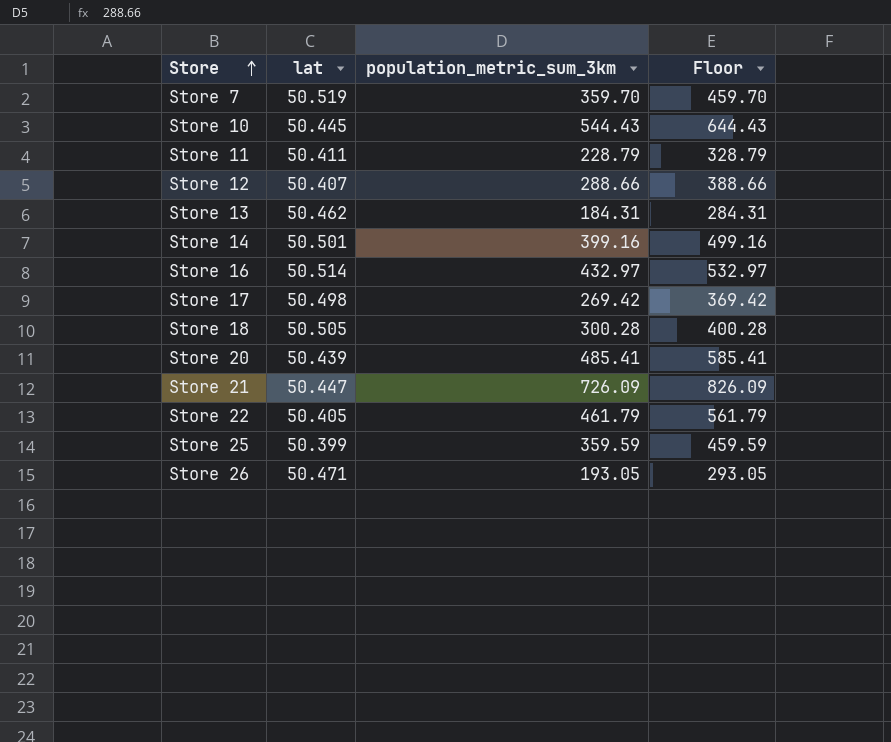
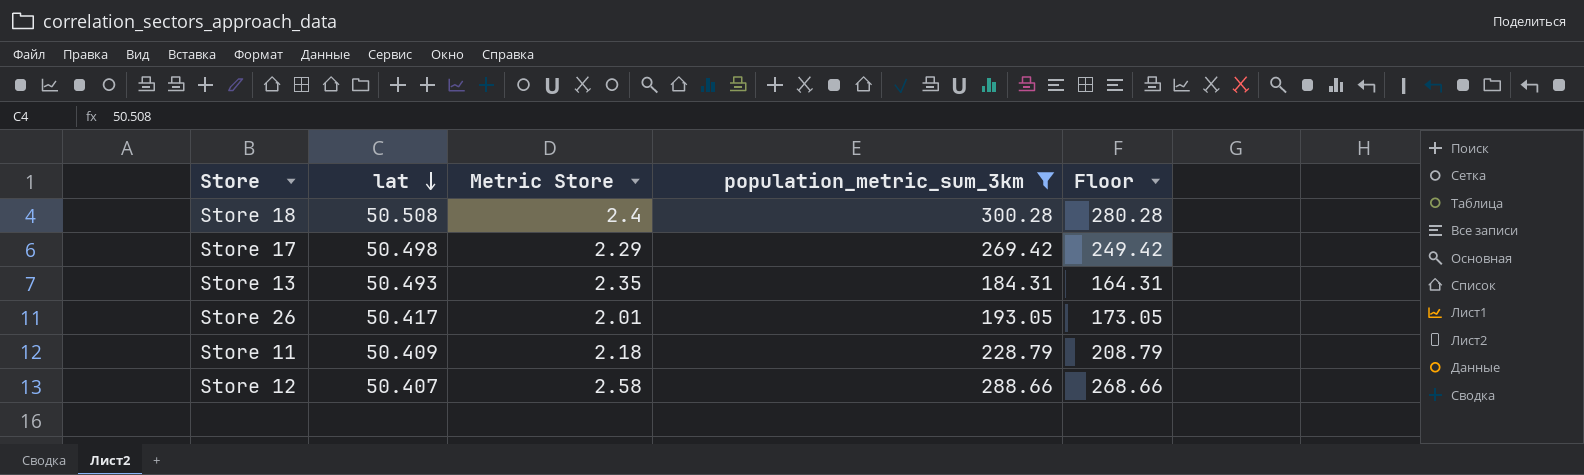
filter: none -> population_metric_sum_3km <= 300.28
row order: Store ascending -> lat descending
column Metric Store | position: none -> 3
column Floor | formula: [population_metric_sum_3km] + 100 -> [population_metric_sum_3km] - 20
Store 18 | lat: 50.505 -> 50.508
Store 13 | lat: 50.462 -> 50.493
Store 26 | lat: 50.471 -> 50.417
Store 11 | lat: 50.411 -> 50.409

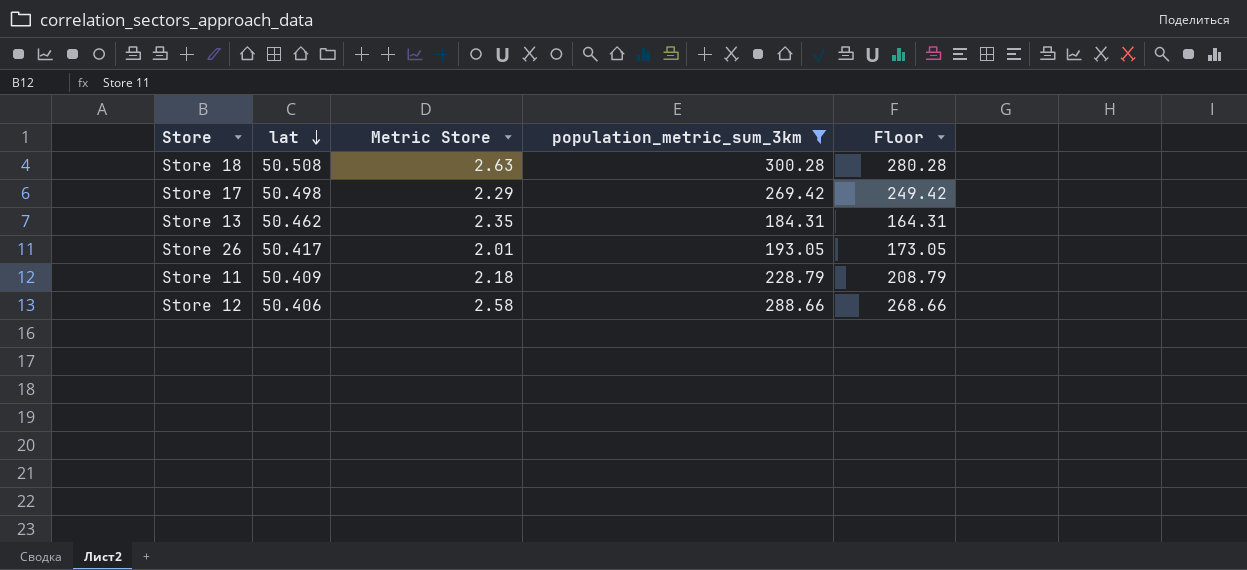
Store 18 | Metric Store: 2.4 -> 2.63
Store 13 | lat: 50.493 -> 50.462
Store 12 | lat: 50.407 -> 50.406

